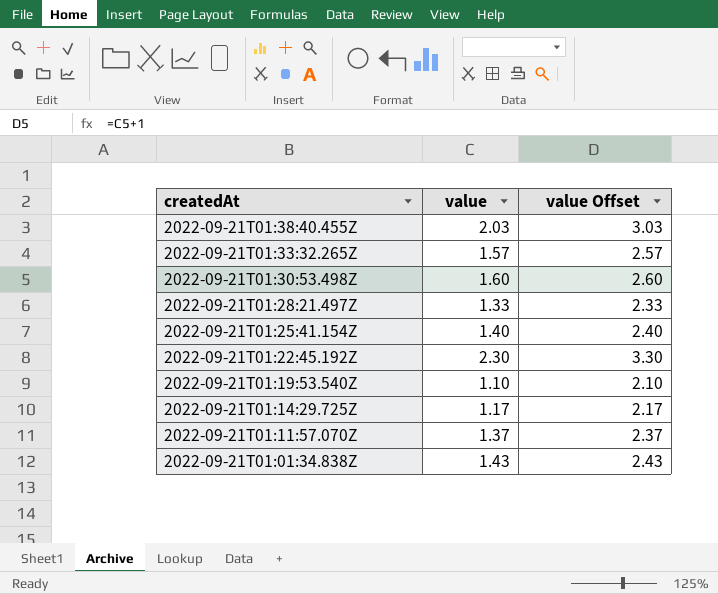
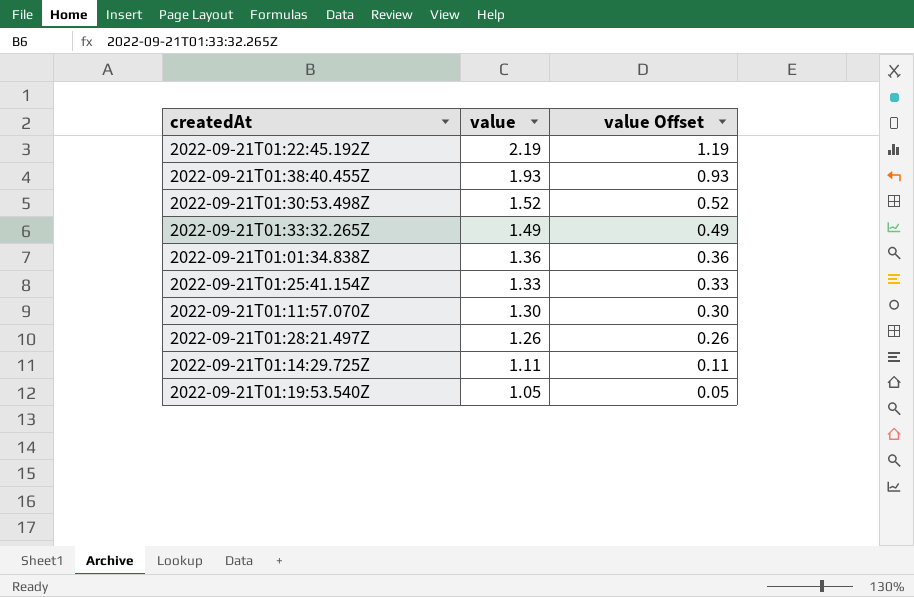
row order: createdAt descending -> value descending
column value Offset | formula: [value] + 1 -> [value] - 1
2022-09-21T01:22:45.192Z | value: 2.30 -> 2.19
2022-09-21T01:38:40.455Z | value: 2.03 -> 1.93
2022-09-21T01:30:53.498Z | value: 1.60 -> 1.52
2022-09-21T01:33:32.265Z | value: 1.57 -> 1.49
2022-09-21T01:01:34.838Z | value: 1.43 -> 1.36
2022-09-21T01:25:41.154Z | value: 1.40 -> 1.33
2022-09-21T01:11:57.070Z | value: 1.37 -> 1.30
2022-09-21T01:28:21.497Z | value: 1.33 -> 1.26
2022-09-21T01:14:29.725Z | value: 1.17 -> 1.11
2022-09-21T01:19:53.540Z | value: 1.10 -> 1.05

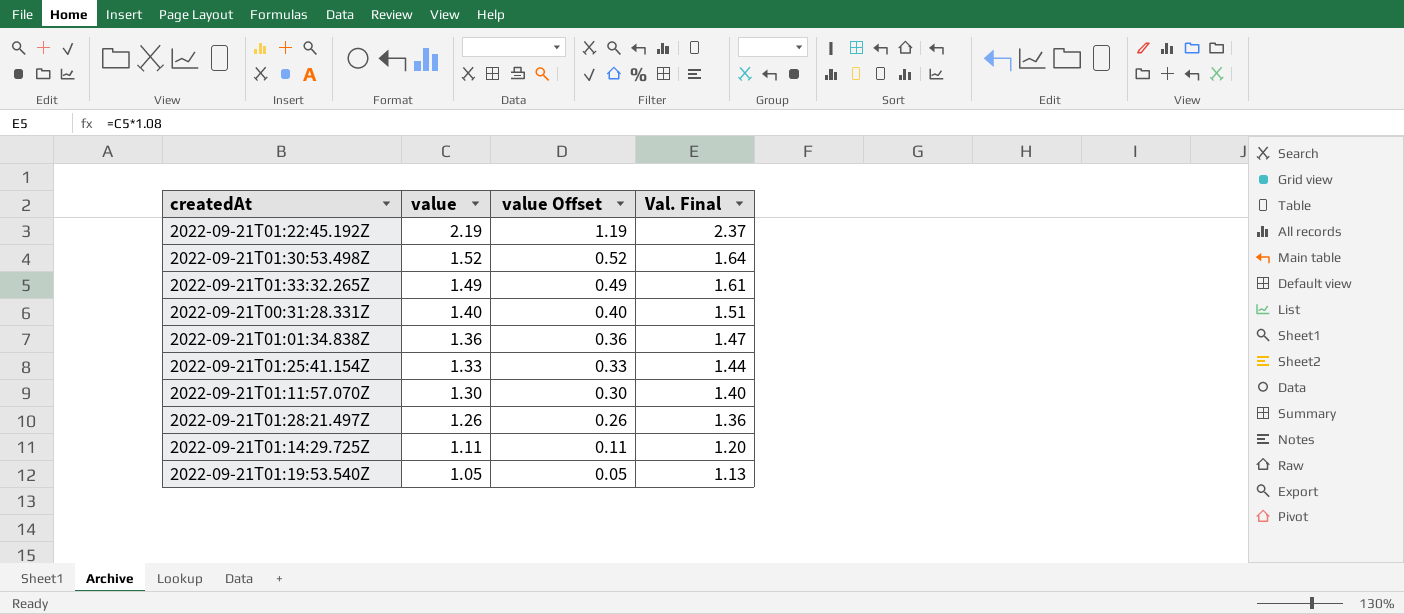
column Val. Final | formula: none -> [value] * 1.08
row 2022-09-21T01:38:40.455Z: 1.93 | 0.93 -> none
row 2022-09-21T00:31:28.331Z: none -> 1.40 | 0.40 | 1.51

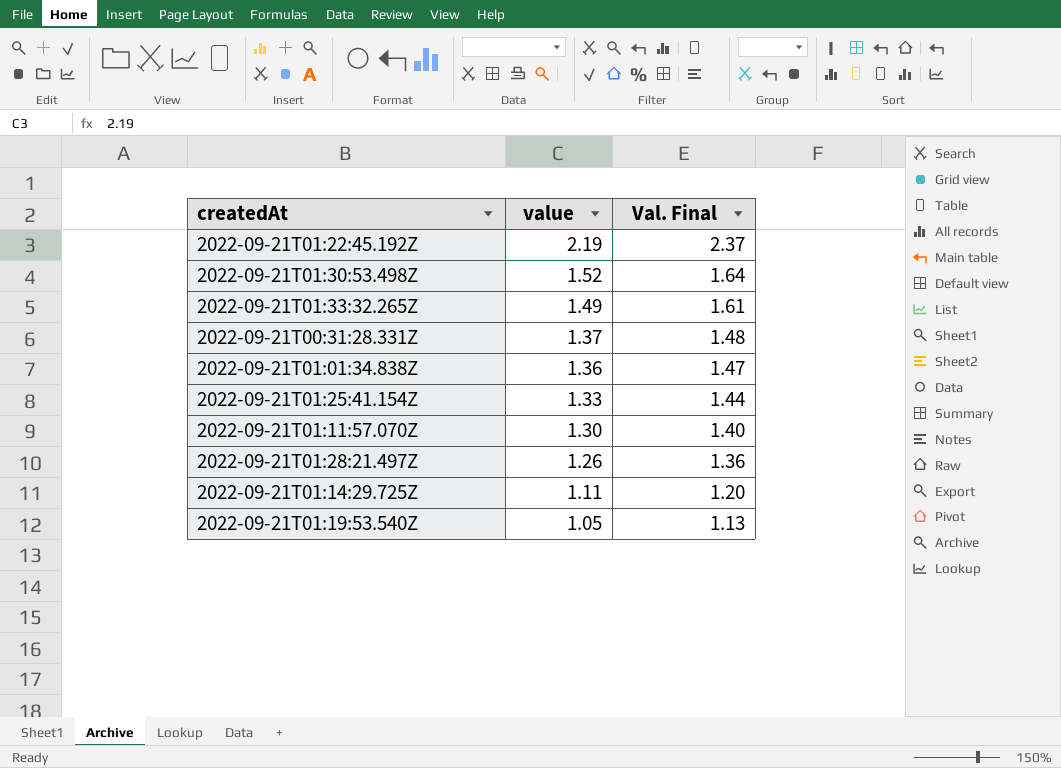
column value Offset | formula: [value] - 1 -> none
2022-09-21T00:31:28.331Z | value: 1.40 -> 1.37
2022-09-21T00:31:28.331Z | Val. Final: 1.51 -> 1.48

